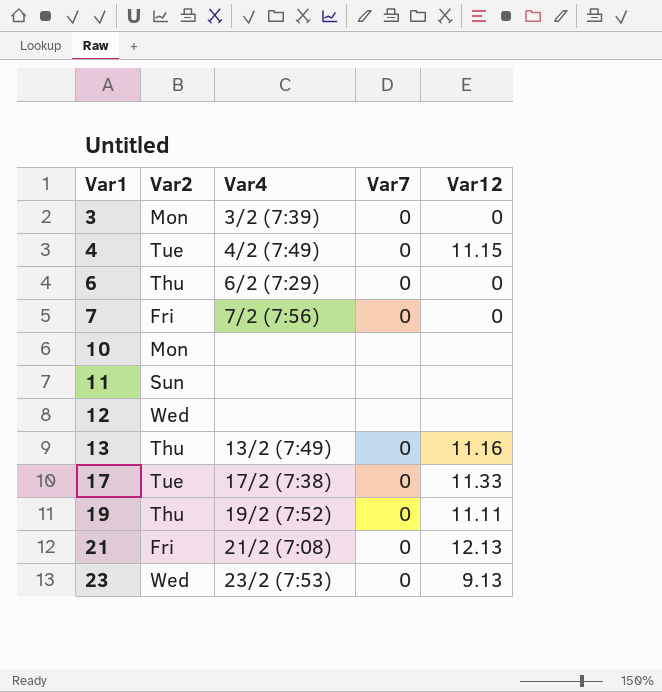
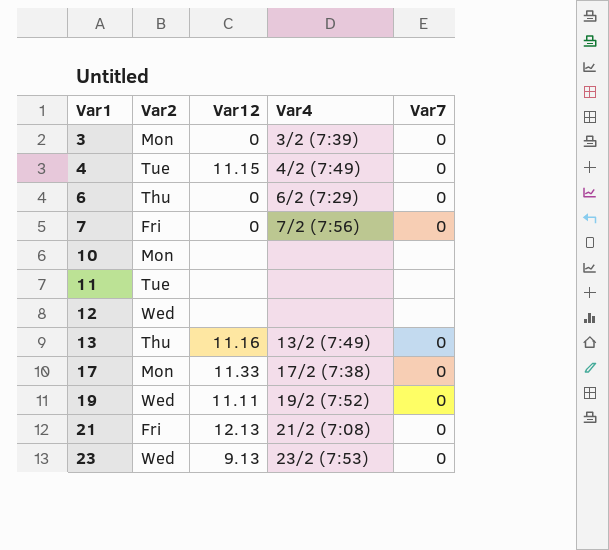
column Var12 | position: 5 -> 3
11 | Var2: Sun -> Tue
17 | Var2: Tue -> Mon
19 | Var2: Thu -> Wed

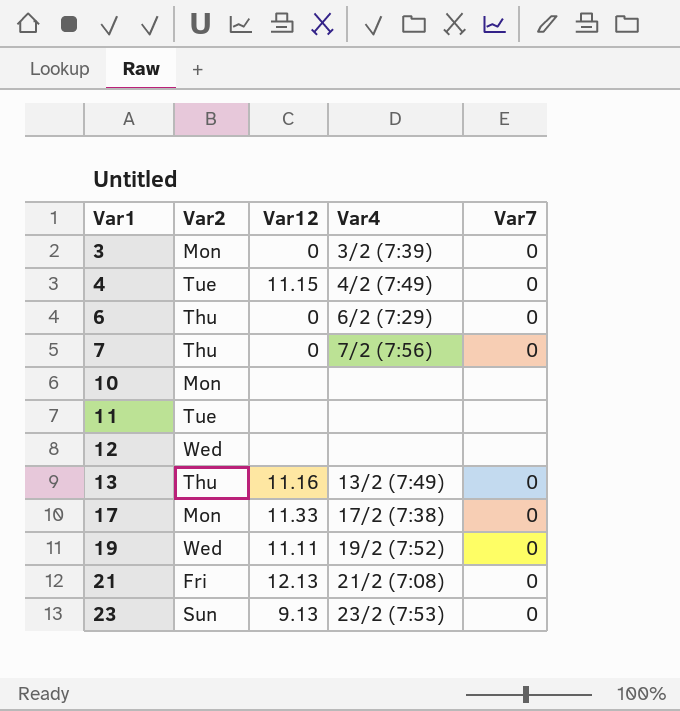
7 | Var2: Fri -> Thu
23 | Var2: Wed -> Sun

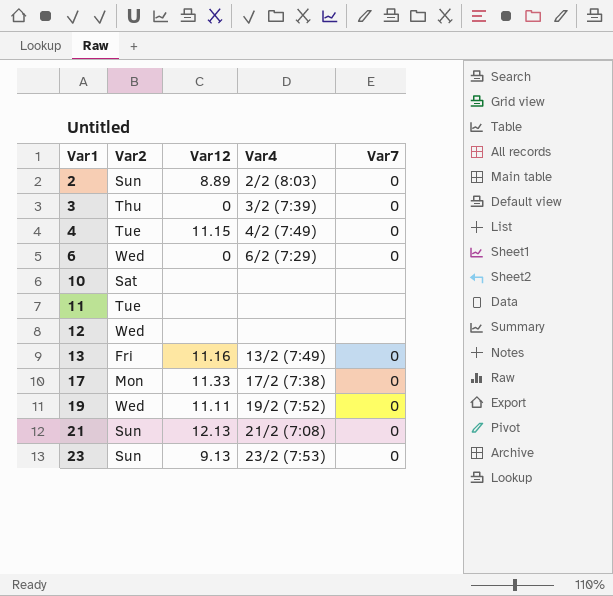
row 7: Thu | 0 | 7/2 (7:56) | 0 -> none
row 2: none -> Sun | 8.89 | 2/2 (8:03) | 0
3 | Var2: Mon -> Thu
6 | Var2: Thu -> Wed
10 | Var2: Mon -> Sat
13 | Var2: Thu -> Fri
21 | Var2: Fri -> Sun

